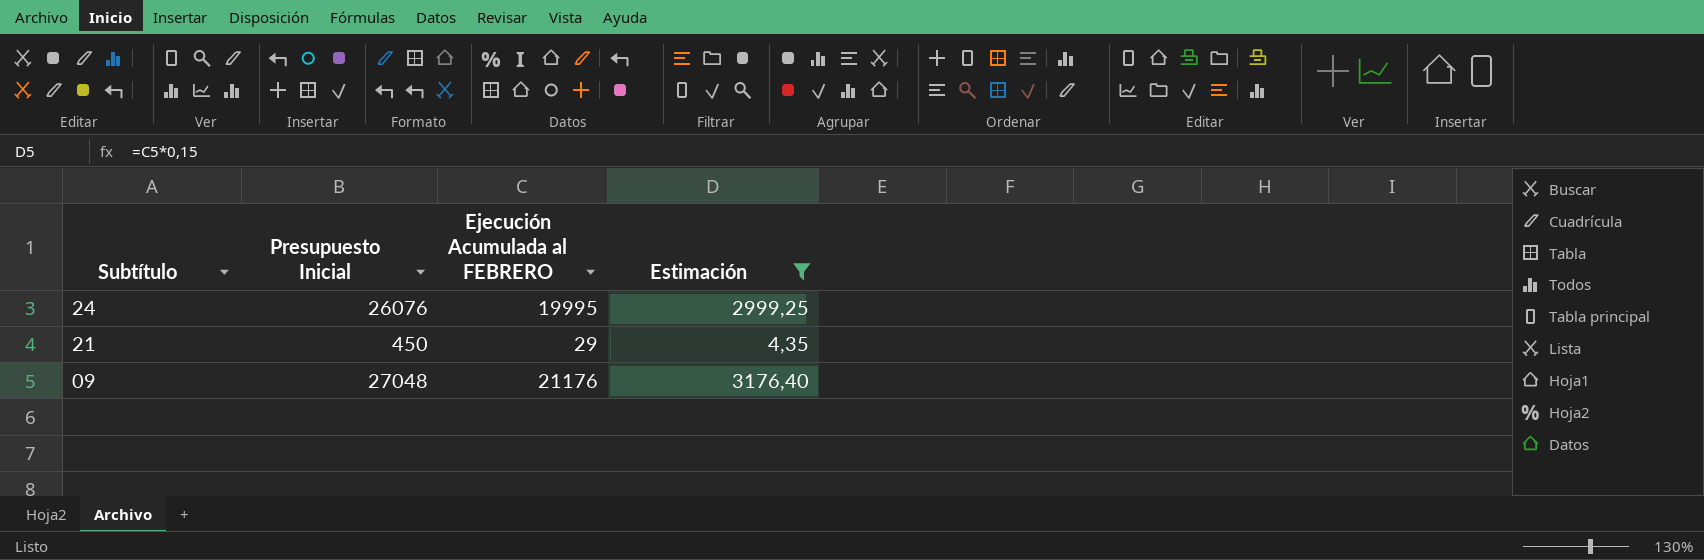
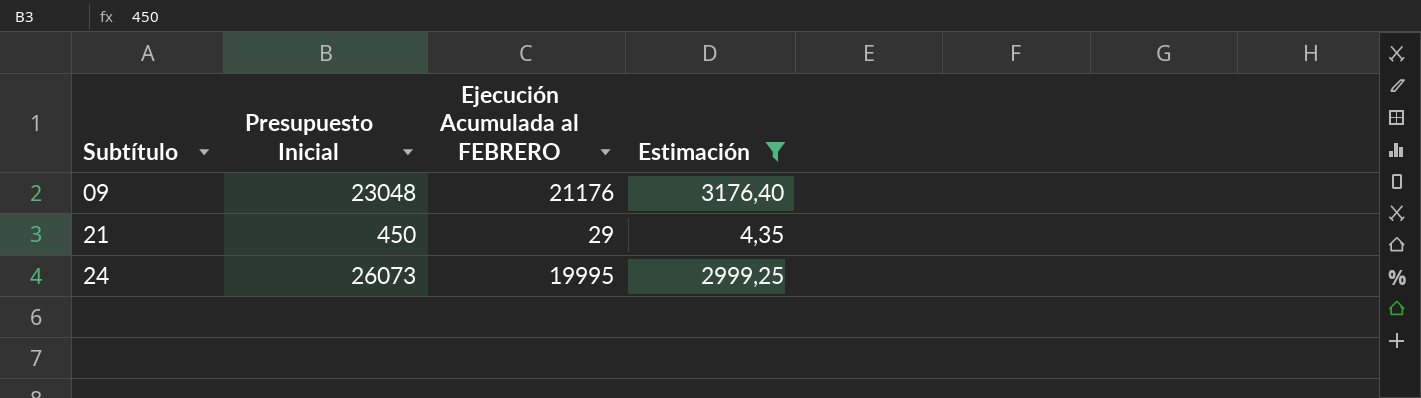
row order: Subtítulo descending -> Subtítulo ascending
09 | Presupuesto Inicial: 27048 -> 23048
24 | Presupuesto Inicial: 26076 -> 26073

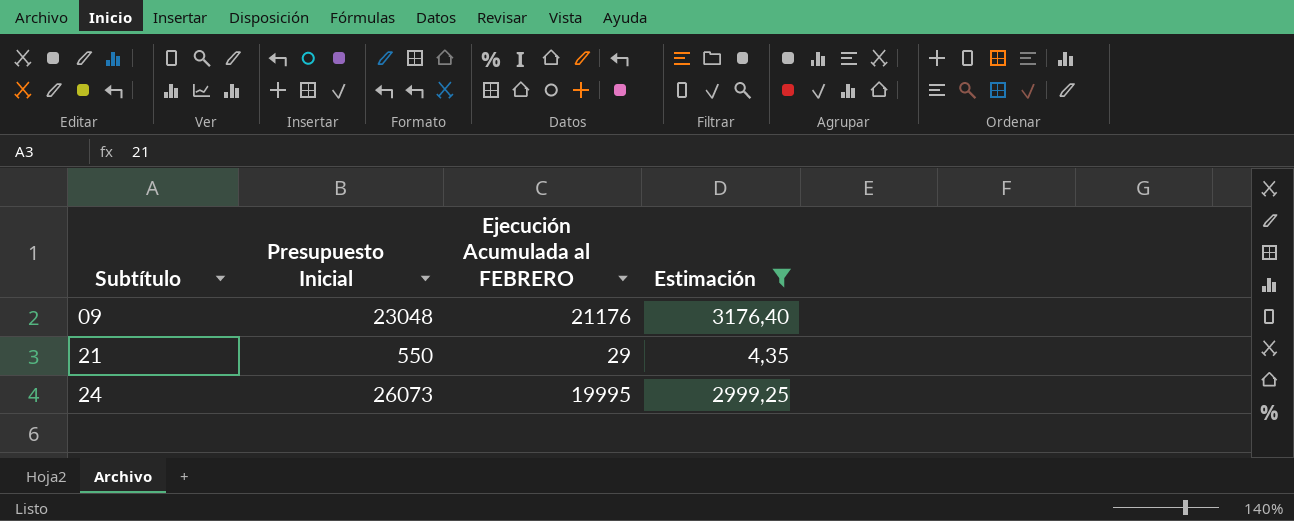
21 | Presupuesto Inicial: 450 -> 550

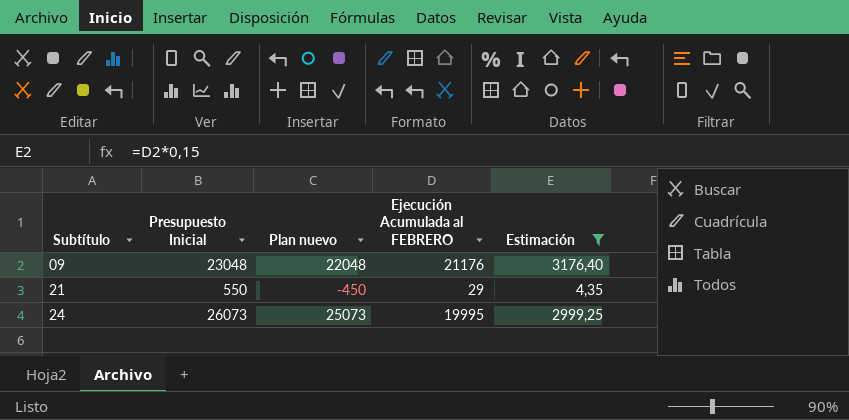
column Plan nuevo | formula: none -> [Presupuesto Inicial] - 1000

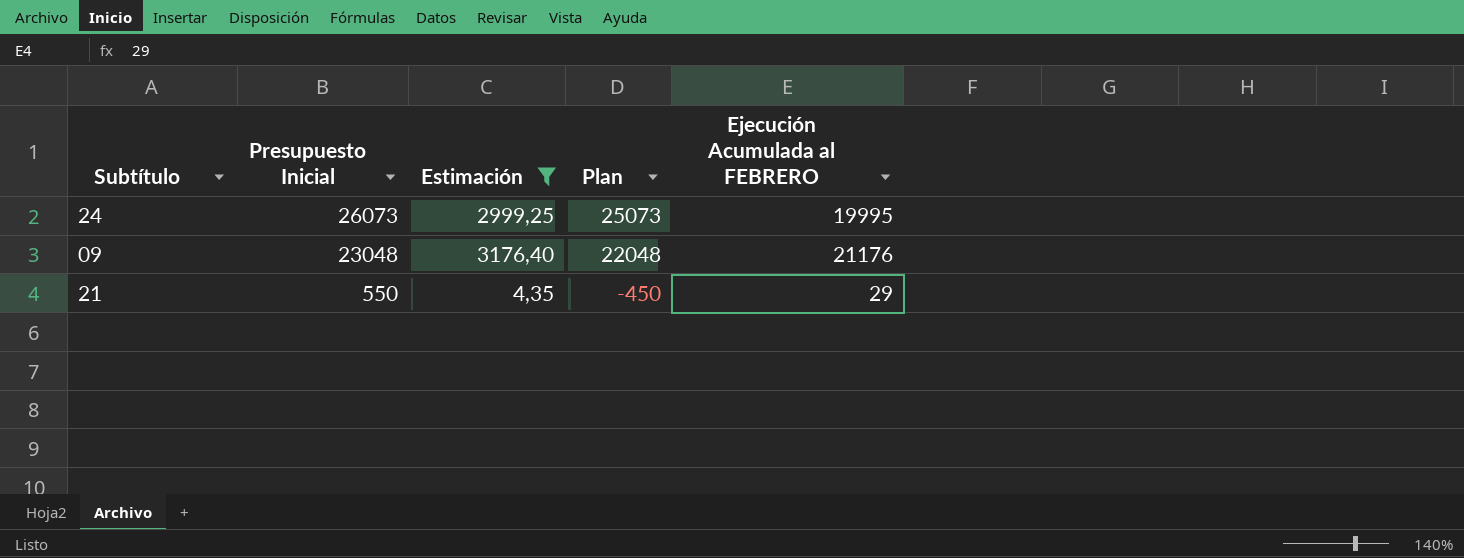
row order: Subtítulo ascending -> Presupuesto Inicial descending
column Estimación | position: 5 -> 3
column name: Plan nuevo -> Plan

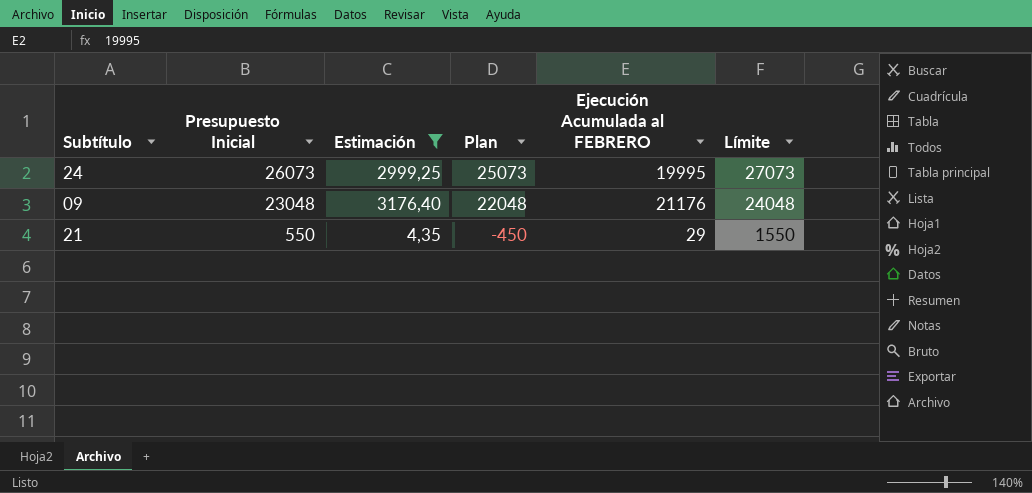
column Límite | formula: none -> [Presupuesto Inicial] + 1000

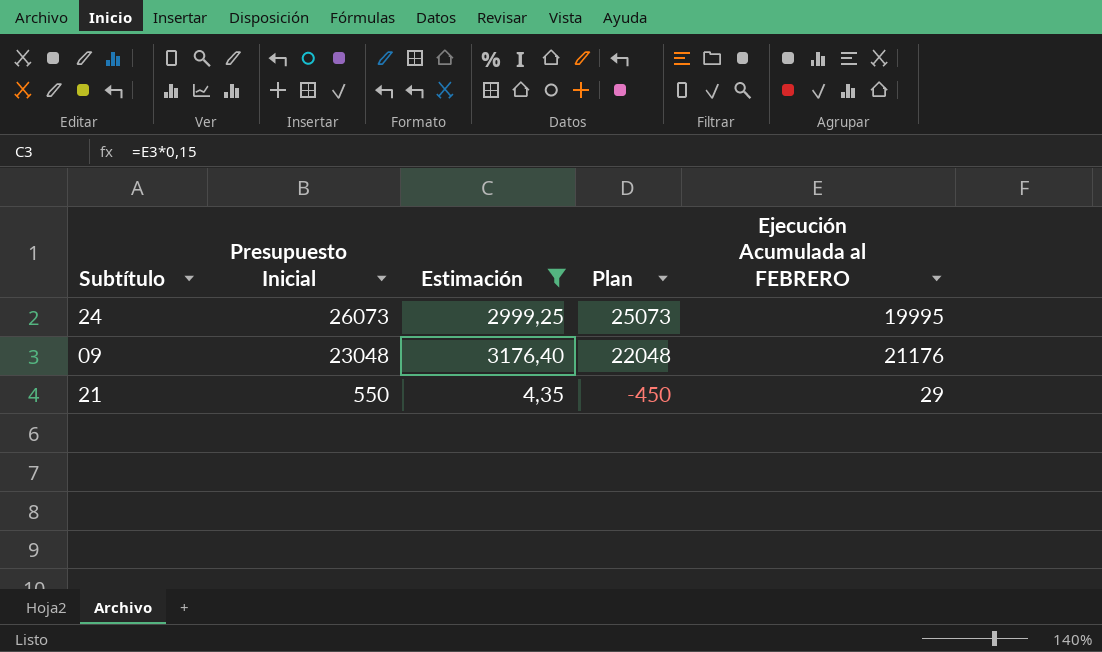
column Límite | formula: [Presupuesto Inicial] + 1000 -> none

